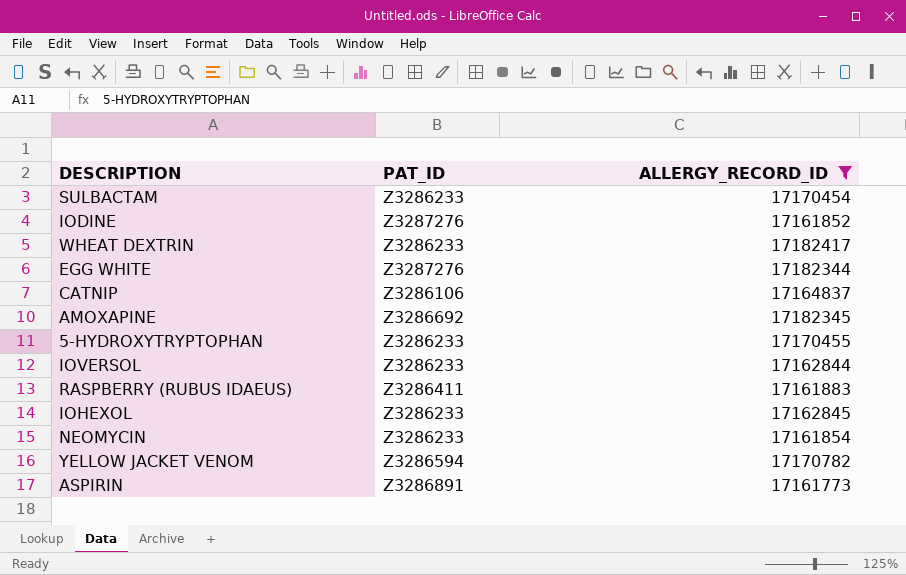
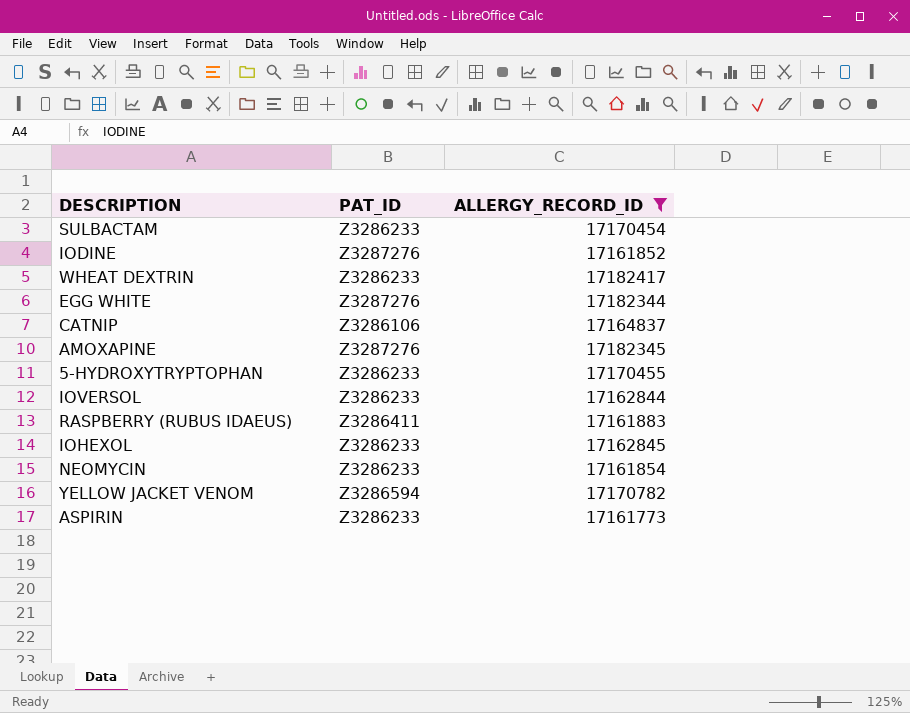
AMOXAPINE | PAT_ID: Z3286692 -> Z3287276
ASPIRIN | PAT_ID: Z3286891 -> Z3286233

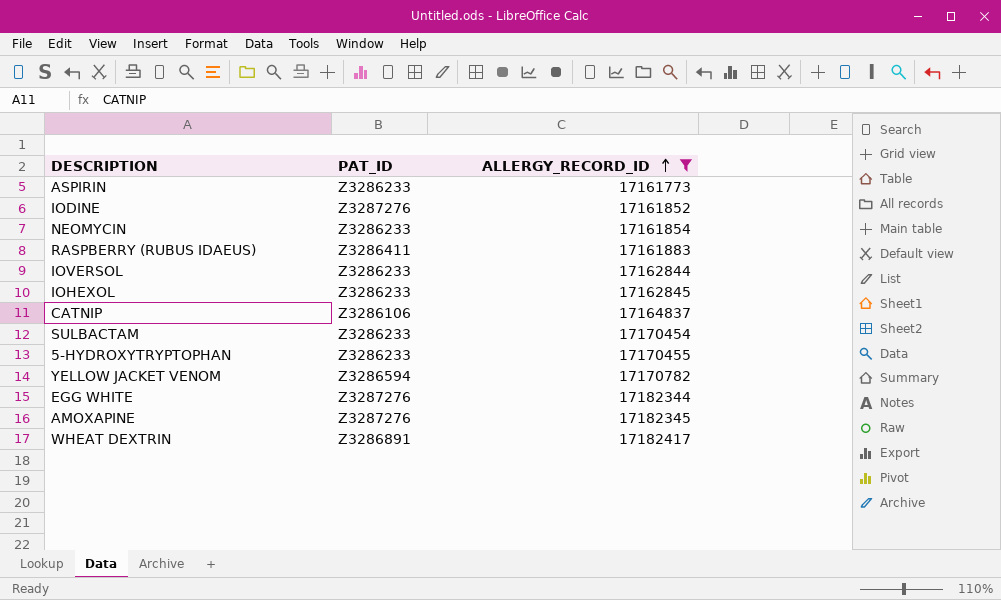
row order: none -> ALLERGY_RECORD_ID ascending
WHEAT DEXTRIN | PAT_ID: Z3286233 -> Z3286891

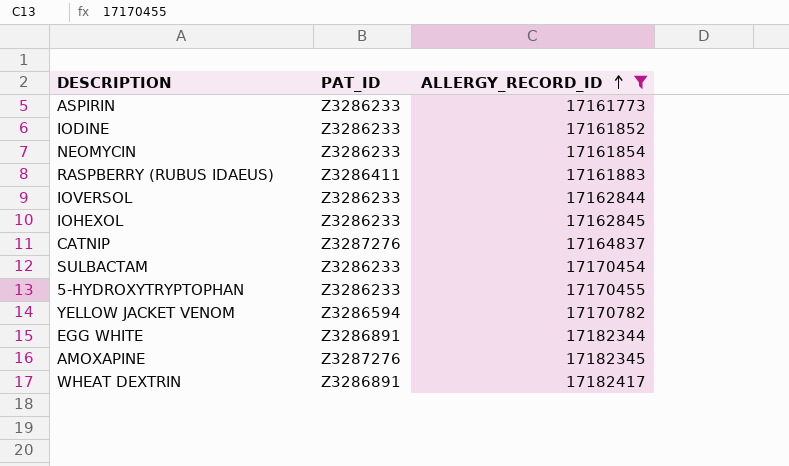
IODINE | PAT_ID: Z3287276 -> Z3286233
CATNIP | PAT_ID: Z3286106 -> Z3287276
EGG WHITE | PAT_ID: Z3287276 -> Z3286891

